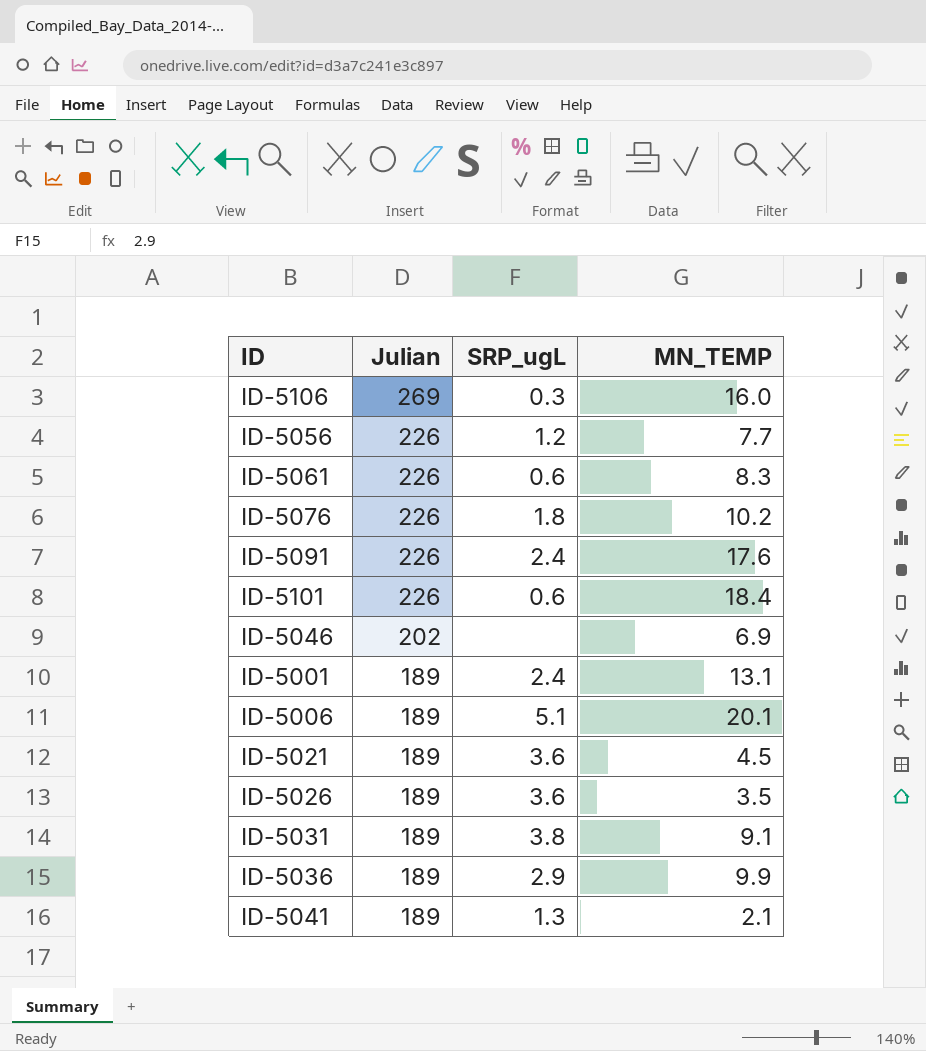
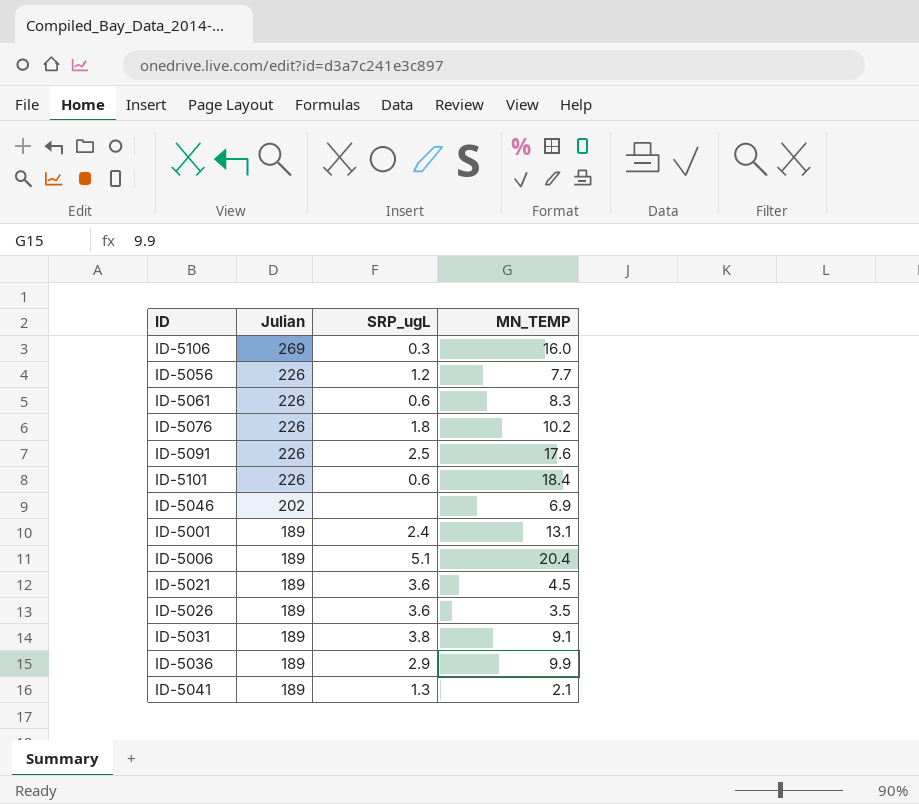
ID-5091 | SRP_ugL: 2.4 -> 2.5
ID-5006 | MN_TEMP: 20.1 -> 20.4

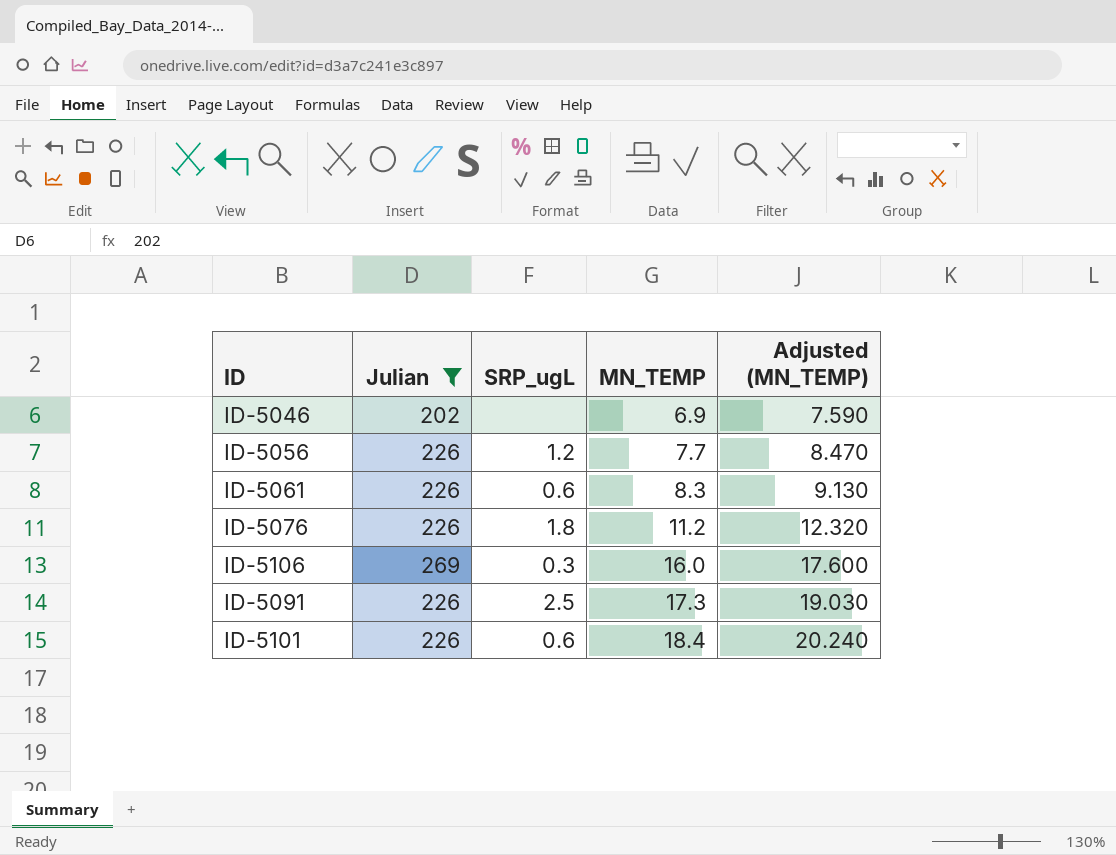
filter: none -> Julian != 189
row order: Julian descending -> MN_TEMP ascending
column Adjusted (MN_TEMP) | formula: none -> [MN_TEMP] * 1.1
ID-5076 | MN_TEMP: 10.2 -> 11.2
ID-5091 | MN_TEMP: 17.6 -> 17.3

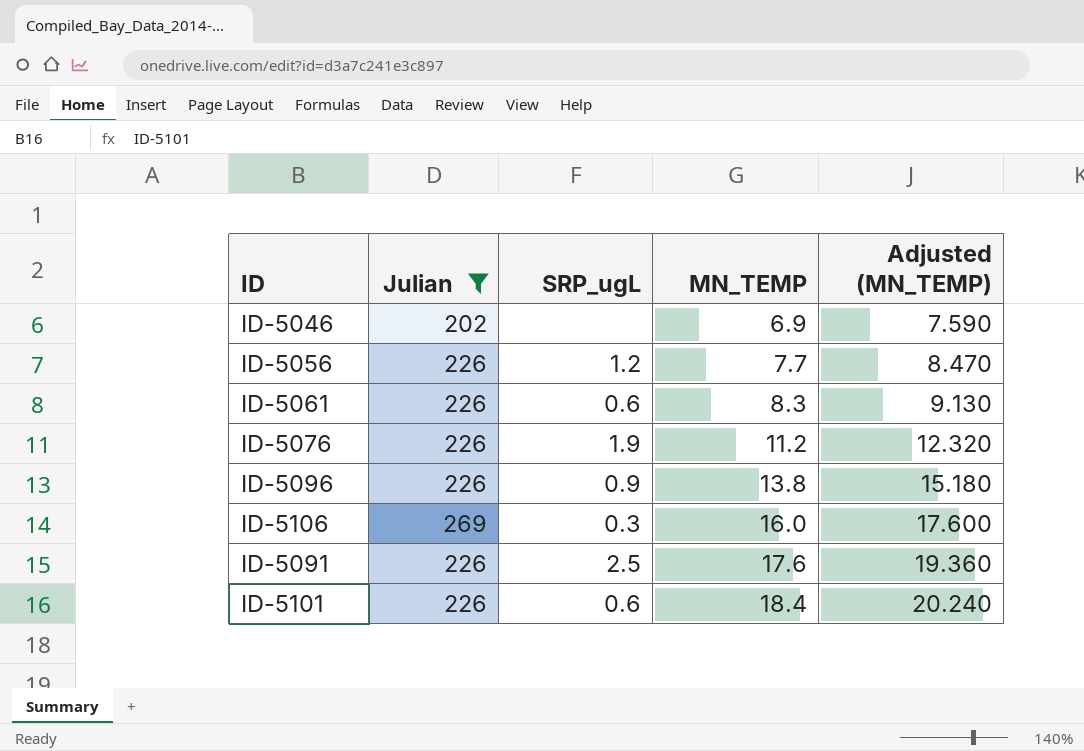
ID-5076 | SRP_ugL: 1.8 -> 1.9
row ID-5096: none -> 226 | 0.9 | 13.8 | 15.180
ID-5091 | MN_TEMP: 17.3 -> 17.6
ID-5091 | Adjusted (MN_TEMP): 19.030 -> 19.360

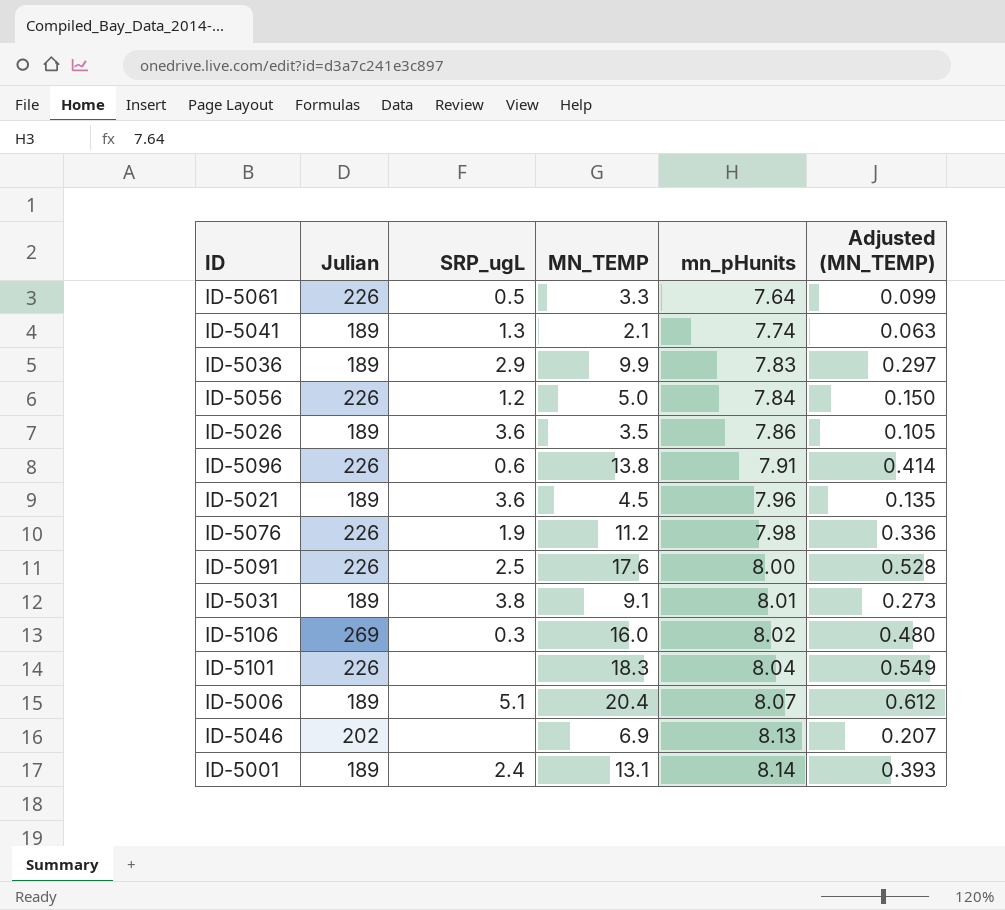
filter: Julian != 189 -> none
row order: MN_TEMP ascending -> mn_pHunits ascending
column mn_pHunits | position: none -> 5
column Adjusted (MN_TEMP) | formula: [MN_TEMP] * 1.1 -> [MN_TEMP] * 0.03
ID-5061 | SRP_ugL: 0.6 -> 0.5
ID-5061 | MN_TEMP: 8.3 -> 3.3
ID-5056 | MN_TEMP: 7.7 -> 5.0
ID-5096 | SRP_ugL: 0.9 -> 0.6
ID-5101 | SRP_ugL: 0.6 -> none
ID-5101 | MN_TEMP: 18.4 -> 18.3

